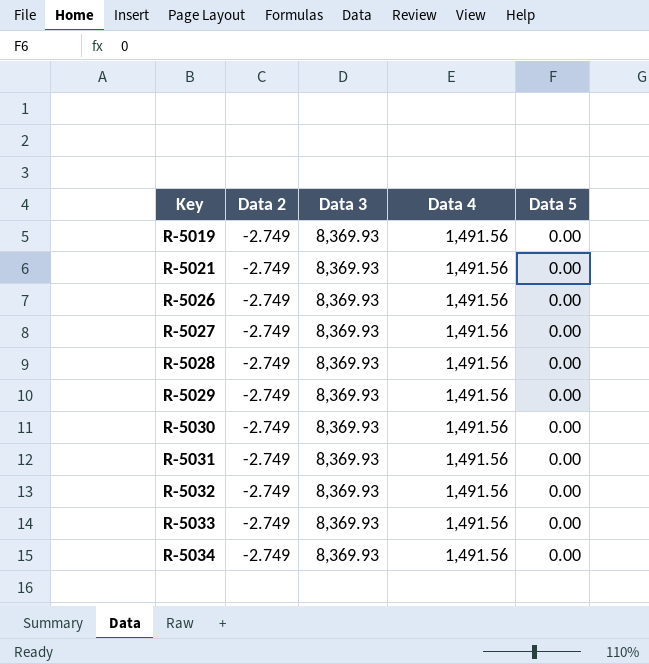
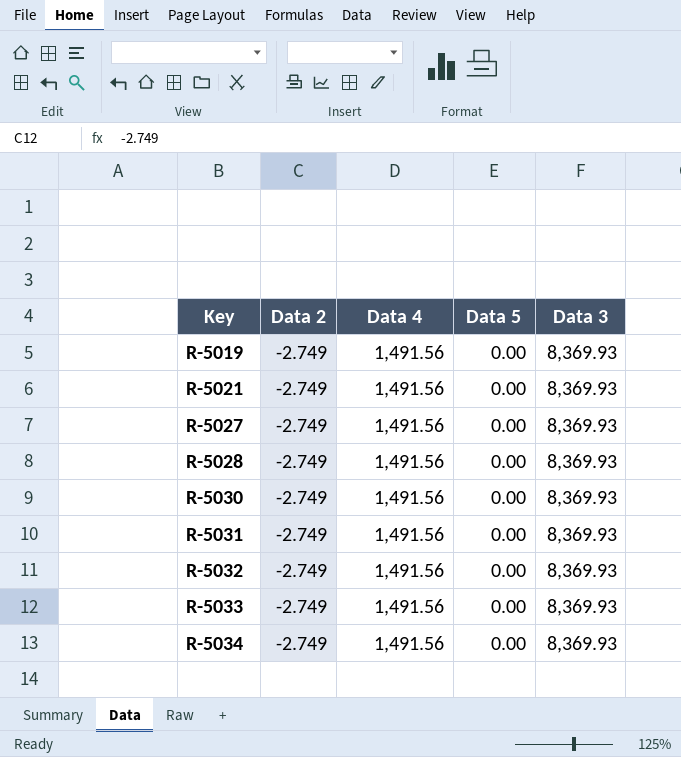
column Data 3 | position: 3 -> 5
row R-5026: -2.749 | 8,369.93 | 1,491.56 | 0.00 -> none
row R-5029: -2.749 | 8,369.93 | 1,491.56 | 0.00 -> none

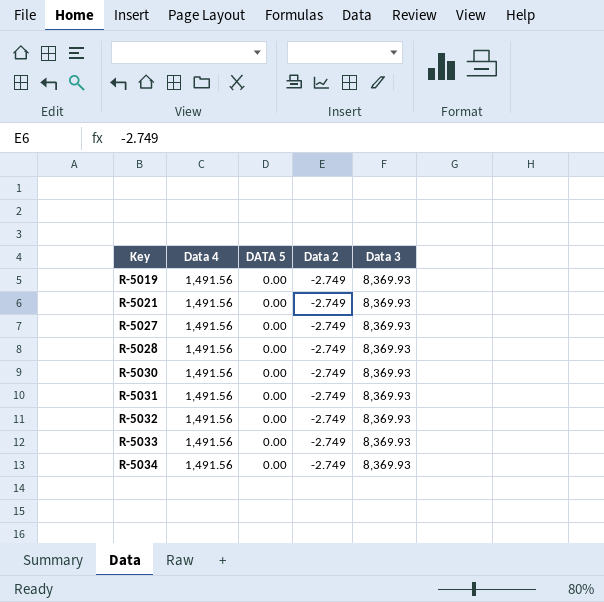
column name: Data 5 -> DATA 5
column Data 2 | position: 2 -> 4

